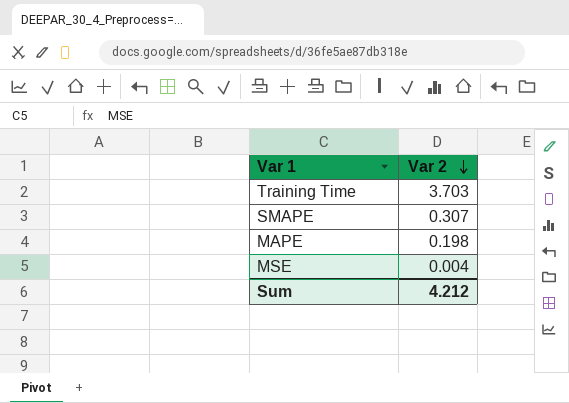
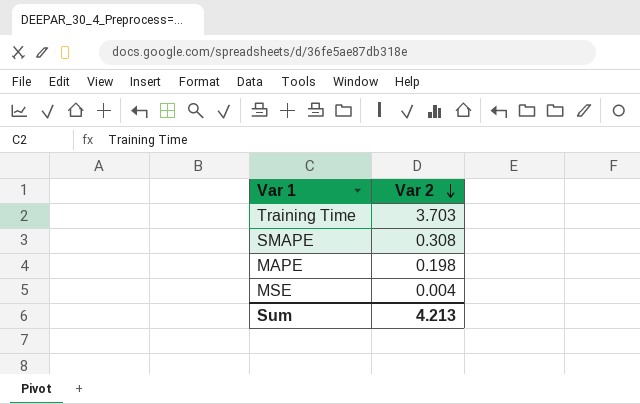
SMAPE | Var 2: 0.307 -> 0.308
Sum | Var 2: 4.212 -> 4.213

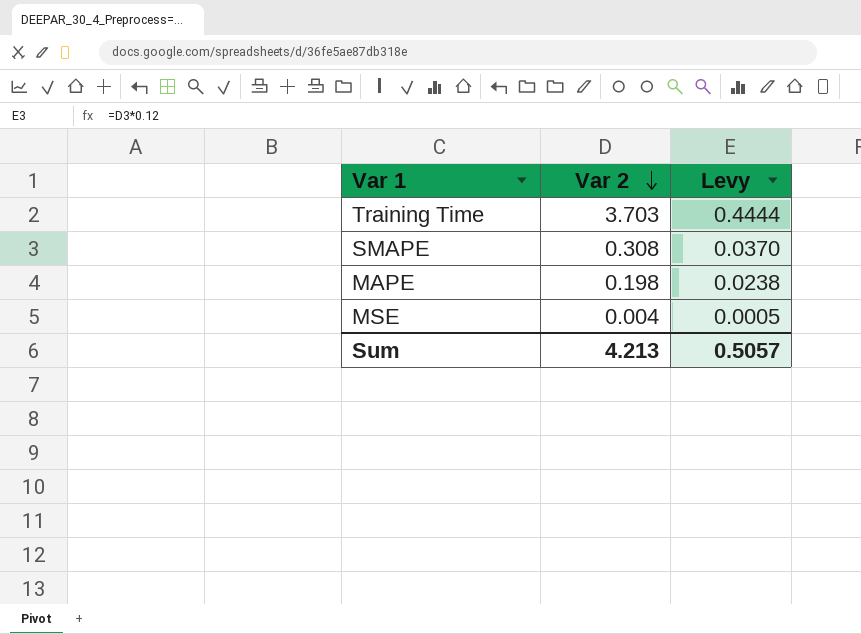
column Levy | formula: none -> [Var 2] * 0.12

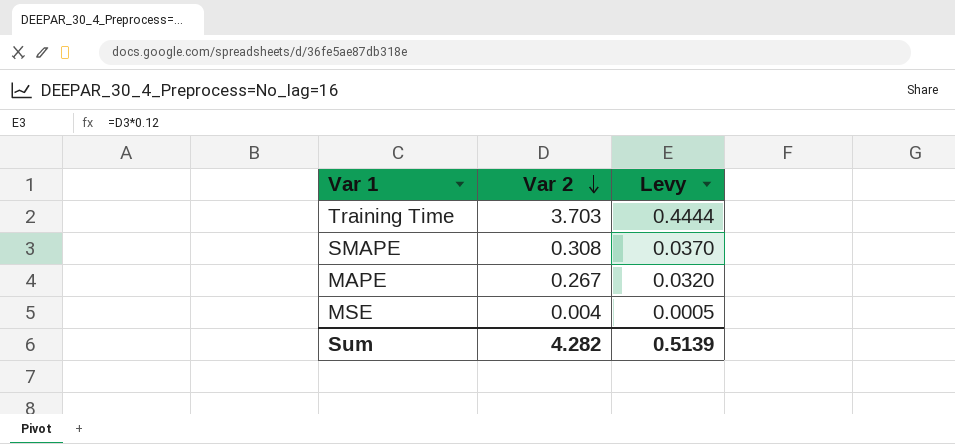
MAPE | Var 2: 0.198 -> 0.267
MAPE | Levy: 0.0238 -> 0.0320
Sum | Var 2: 4.213 -> 4.282
Sum | Levy: 0.5057 -> 0.5139

